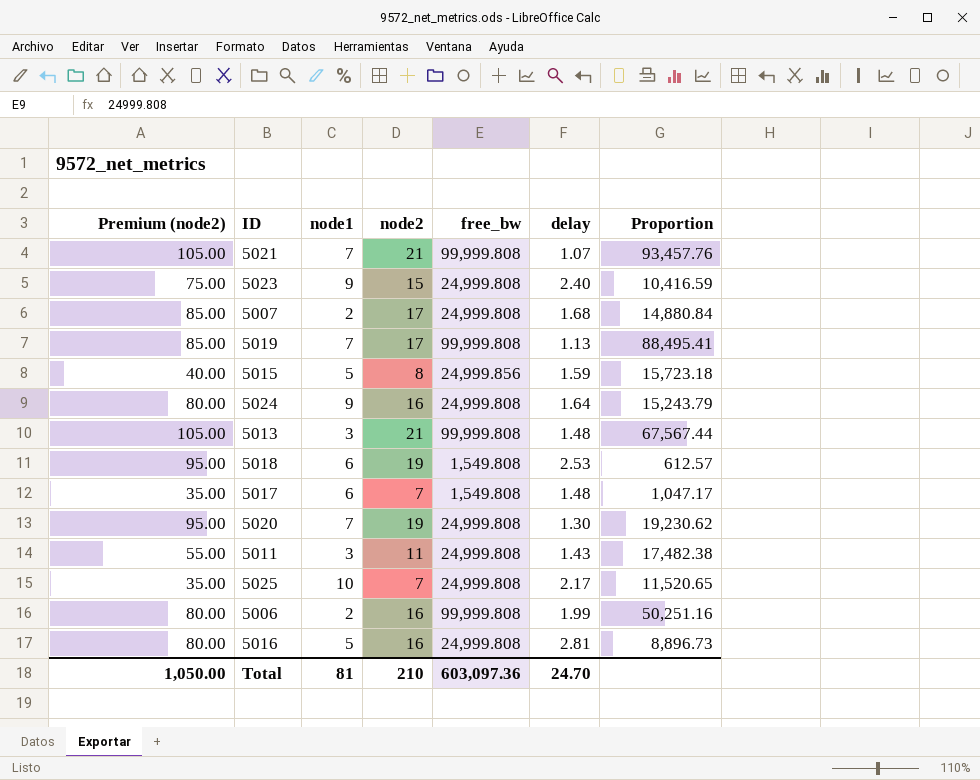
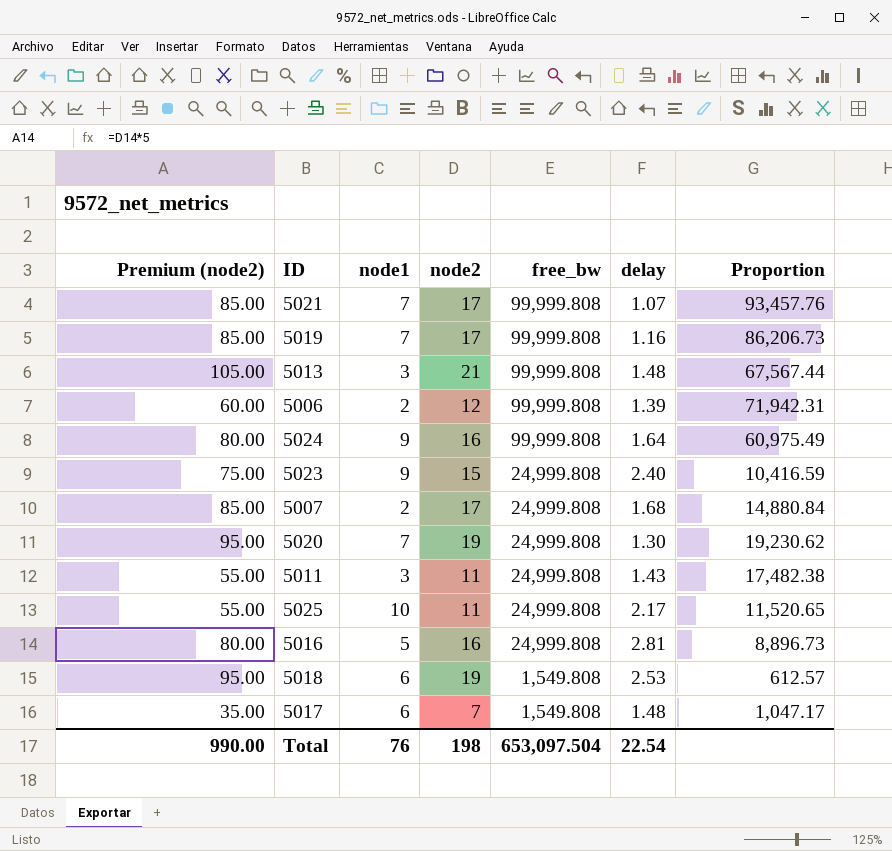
row order: none -> free_bw descending
row 5015: 40.00 | 5 | 8 | 24,999.856 | 1.59 | 15,723.18 -> none
5021 | Premium (node2): 105.00 -> 85.00
5021 | node2: 21 -> 17
5019 | delay: 1.13 -> 1.16
5019 | Proportion: 88,495.41 -> 86,206.73
5006 | Premium (node2): 80.00 -> 60.00
5006 | node2: 16 -> 12
5006 | delay: 1.99 -> 1.39
5006 | Proportion: 50,251.16 -> 71,942.31
5024 | free_bw: 24,999.808 -> 99,999.808
5024 | Proportion: 15,243.79 -> 60,975.49
5025 | Premium (node2): 35.00 -> 55.00
5025 | node2: 7 -> 11
Total | Premium (node2): 1,050.00 -> 990.00
Total | node1: 81 -> 76
Total | node2: 210 -> 198
Total | free_bw: 603,097.36 -> 653,097.504
Total | delay: 24.70 -> 22.54

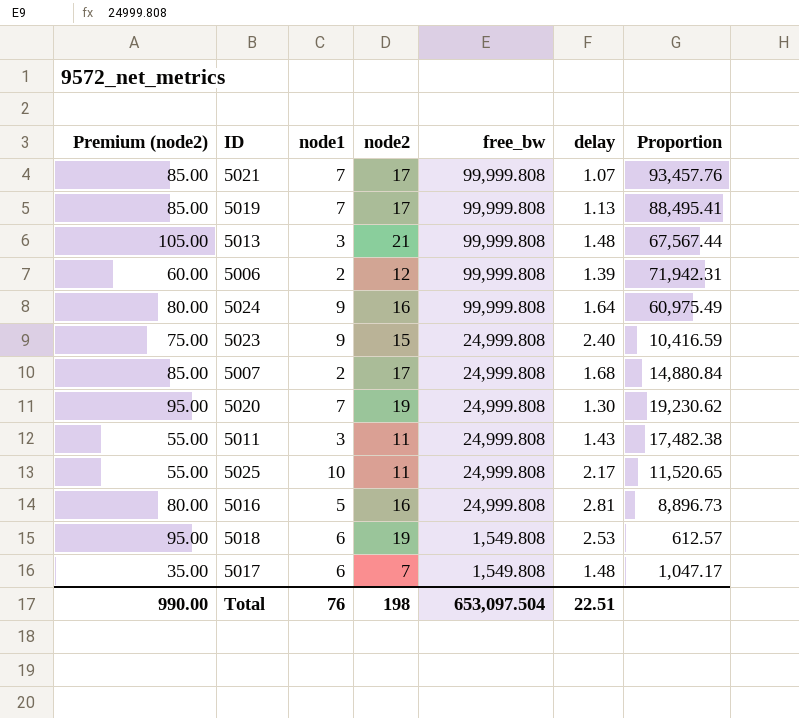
5019 | delay: 1.16 -> 1.13
5019 | Proportion: 86,206.73 -> 88,495.41
Total | delay: 22.54 -> 22.51

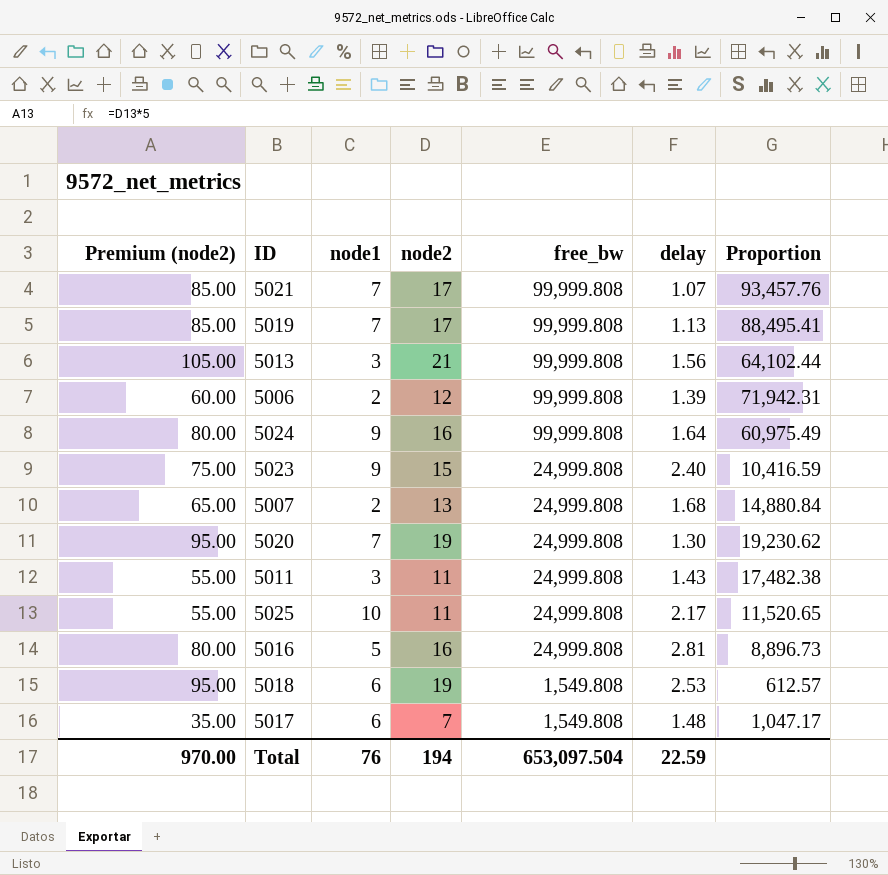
5013 | delay: 1.48 -> 1.56
5013 | Proportion: 67,567.44 -> 64,102.44
5007 | Premium (node2): 85.00 -> 65.00
5007 | node2: 17 -> 13
Total | Premium (node2): 990.00 -> 970.00
Total | node2: 198 -> 194
Total | delay: 22.51 -> 22.59

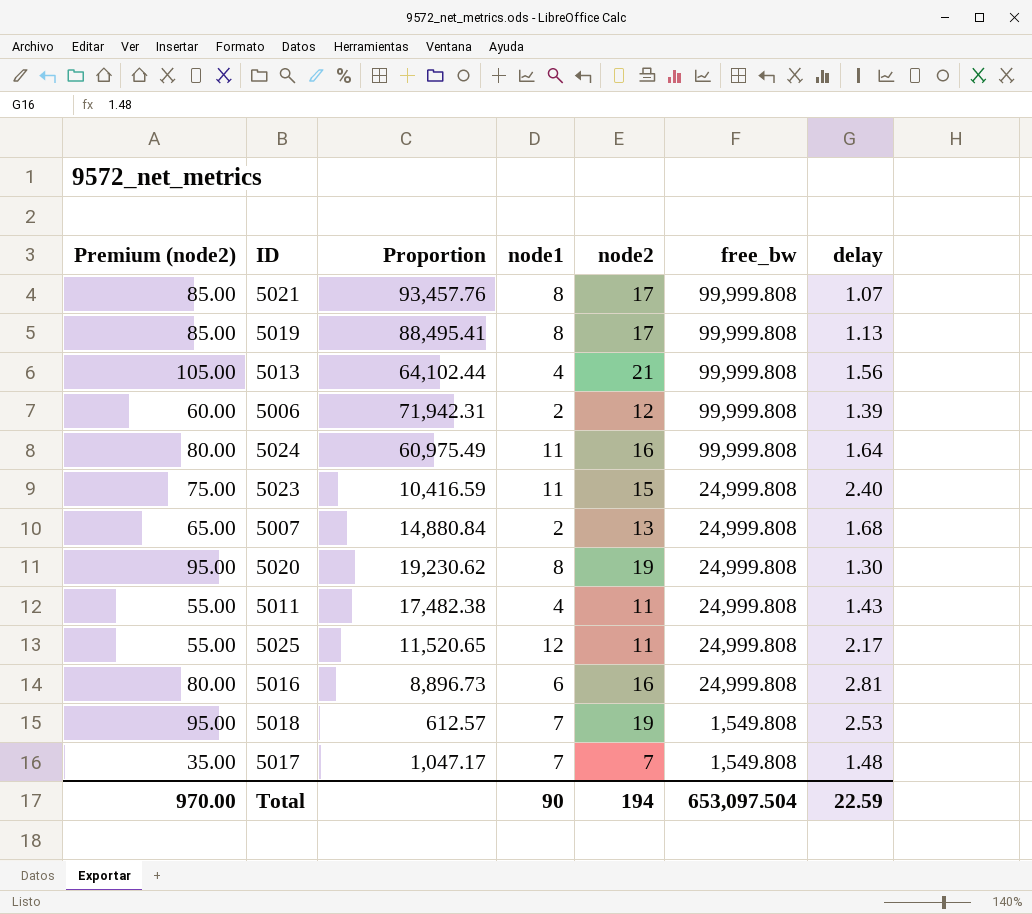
column Proportion | position: 7 -> 3
5021 | node1: 7 -> 8
5019 | node1: 7 -> 8
5013 | node1: 3 -> 4
5024 | node1: 9 -> 11
5023 | node1: 9 -> 11
5020 | node1: 7 -> 8
5011 | node1: 3 -> 4
5025 | node1: 10 -> 12
5016 | node1: 5 -> 6
5018 | node1: 6 -> 7
5017 | node1: 6 -> 7
Total | node1: 76 -> 90

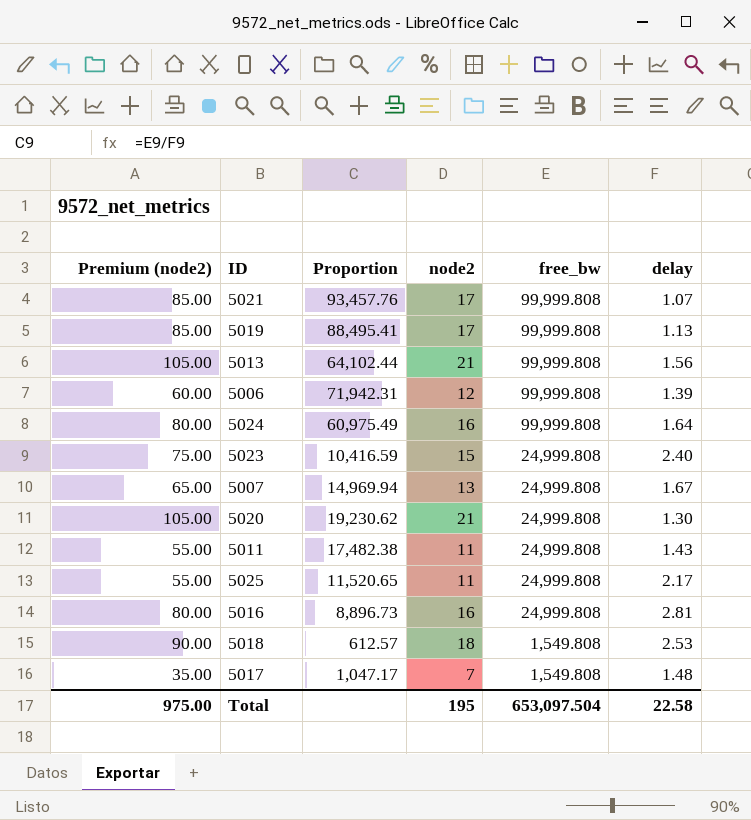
column node1 | position: 4 -> none
5007 | Proportion: 14,880.84 -> 14,969.94
5007 | delay: 1.68 -> 1.67
5020 | Premium (node2): 95.00 -> 105.00
5020 | node2: 19 -> 21
5018 | Premium (node2): 95.00 -> 90.00
5018 | node2: 19 -> 18
Total | Premium (node2): 970.00 -> 975.00
Total | node2: 194 -> 195
Total | delay: 22.59 -> 22.58

